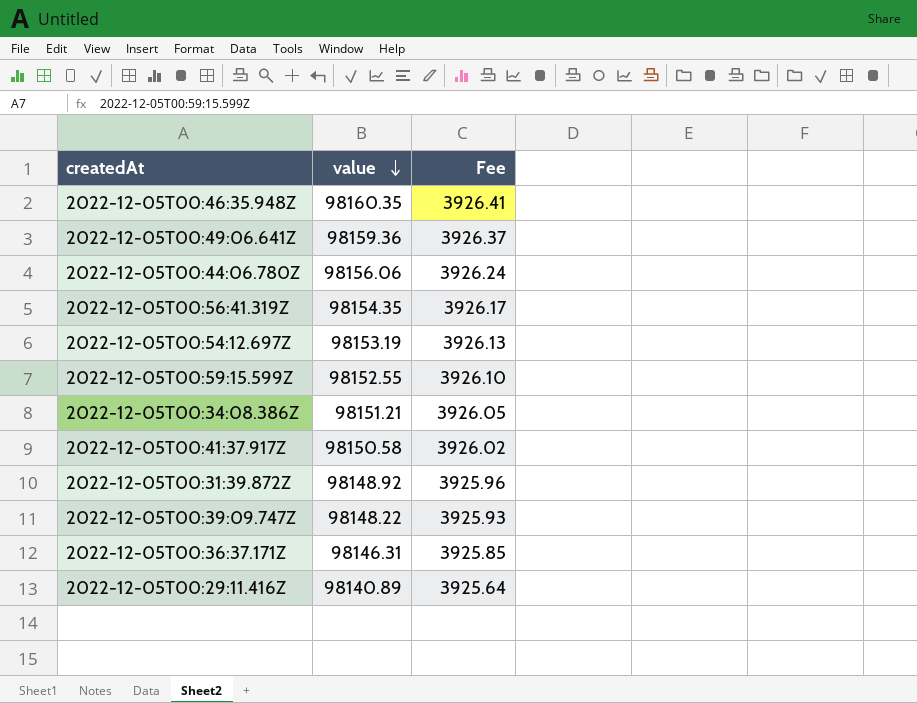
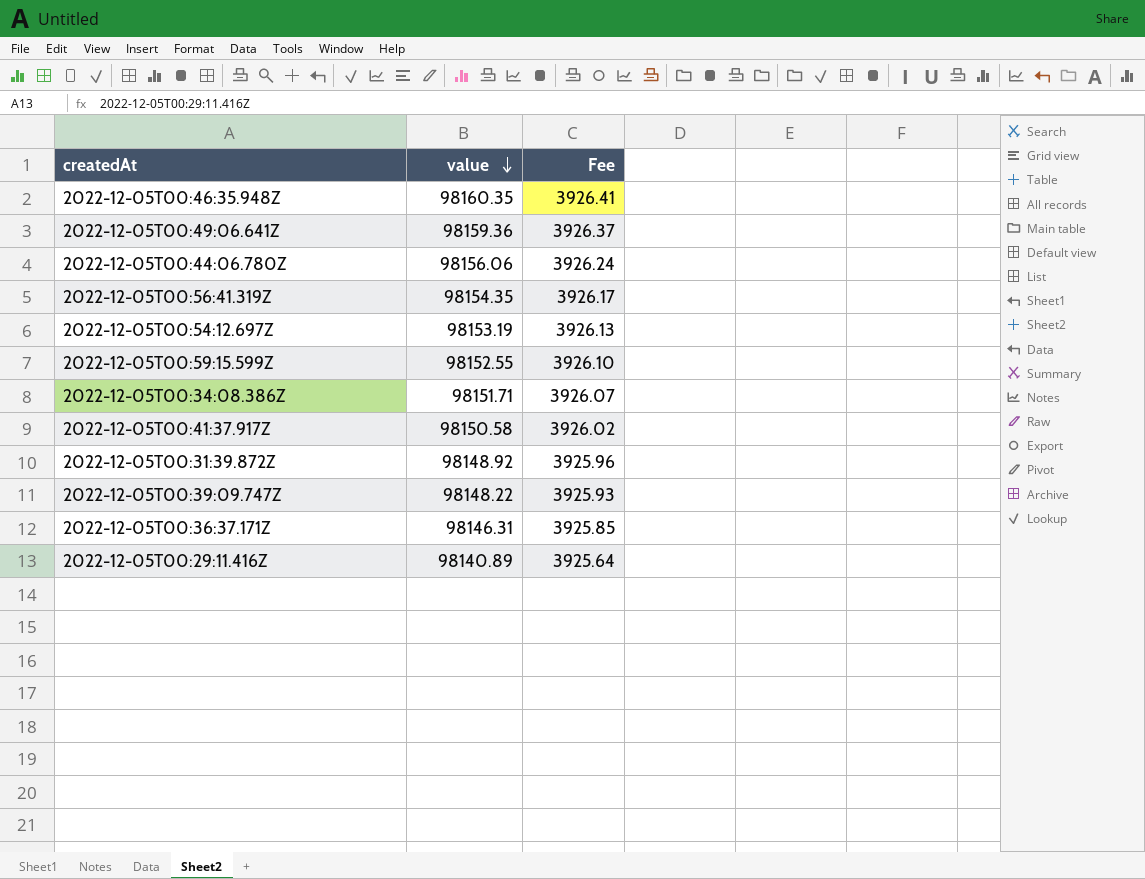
2022-12-05T00:34:08.386Z | value: 98151.21 -> 98151.71
2022-12-05T00:34:08.386Z | Fee: 3926.05 -> 3926.07

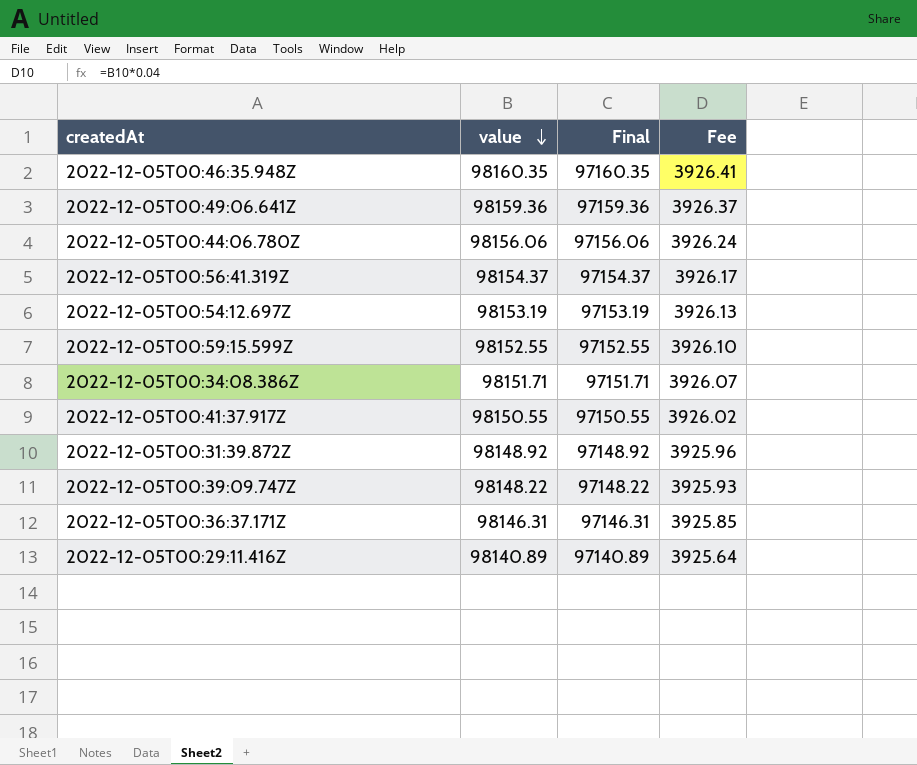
column Final | formula: none -> [value] - 1000
2022-12-05T00:56:41.319Z | value: 98154.35 -> 98154.37
2022-12-05T00:41:37.917Z | value: 98150.58 -> 98150.55

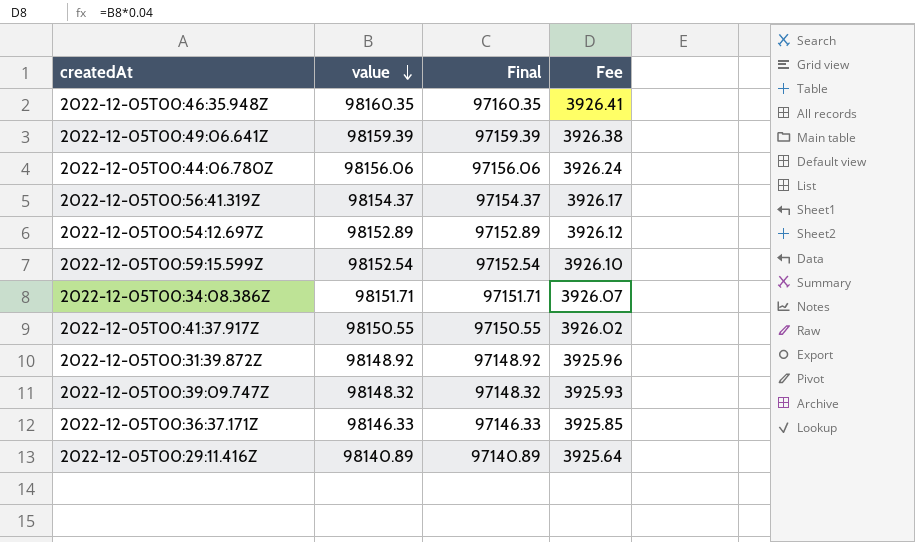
2022-12-05T00:49:06.641Z | value: 98159.36 -> 98159.39
2022-12-05T00:49:06.641Z | Final: 97159.36 -> 97159.39
2022-12-05T00:49:06.641Z | Fee: 3926.37 -> 3926.38
2022-12-05T00:54:12.697Z | value: 98153.19 -> 98152.89
2022-12-05T00:54:12.697Z | Final: 97153.19 -> 97152.89
2022-12-05T00:54:12.697Z | Fee: 3926.13 -> 3926.12
2022-12-05T00:59:15.599Z | value: 98152.55 -> 98152.54
2022-12-05T00:59:15.599Z | Final: 97152.55 -> 97152.54
2022-12-05T00:39:09.747Z | value: 98148.22 -> 98148.32
2022-12-05T00:39:09.747Z | Final: 97148.22 -> 97148.32
2022-12-05T00:36:37.171Z | value: 98146.31 -> 98146.33
2022-12-05T00:36:37.171Z | Final: 97146.31 -> 97146.33

